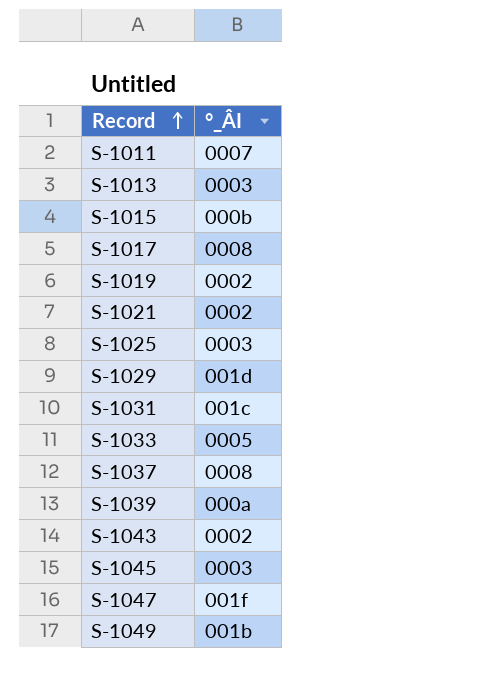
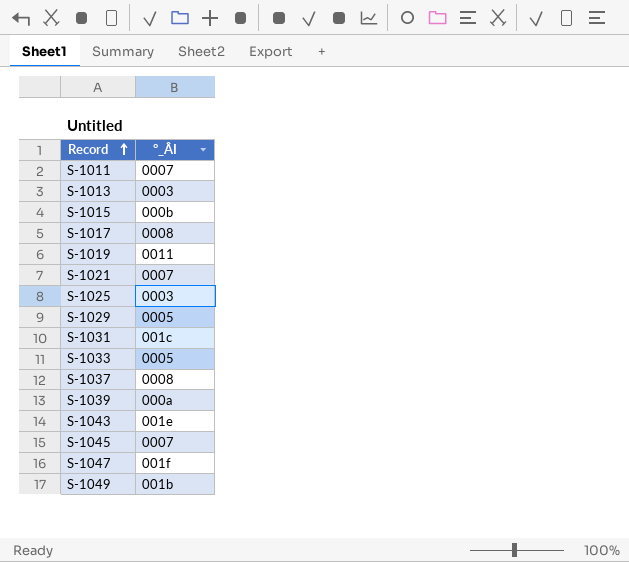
S-1019 | °_ÂI: 0002 -> 0011
S-1021 | °_ÂI: 0002 -> 0007
S-1029 | °_ÂI: 001d -> 0005
S-1043 | °_ÂI: 0002 -> 001e
S-1045 | °_ÂI: 0003 -> 0007

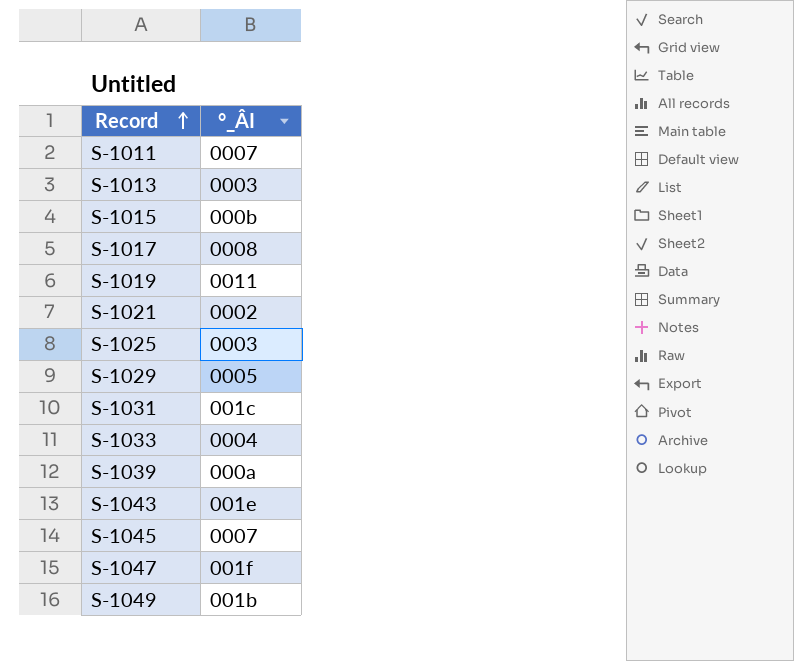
row S-1037: 0008 -> none
S-1021 | °_ÂI: 0007 -> 0002
S-1033 | °_ÂI: 0005 -> 0004

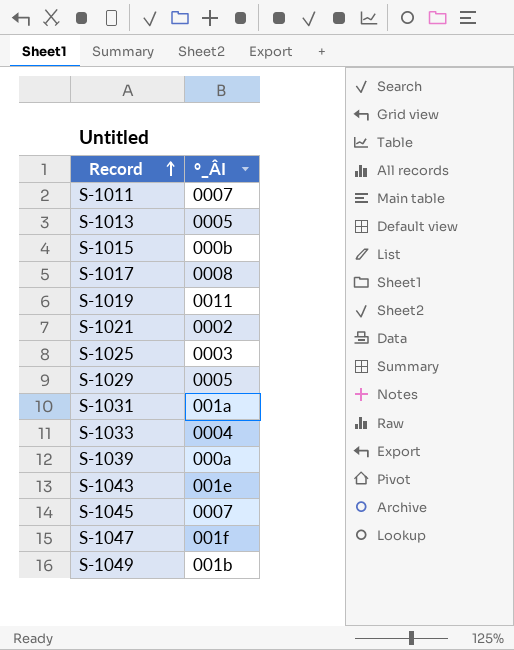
S-1013 | °_ÂI: 0003 -> 0005
S-1031 | °_ÂI: 001c -> 001a

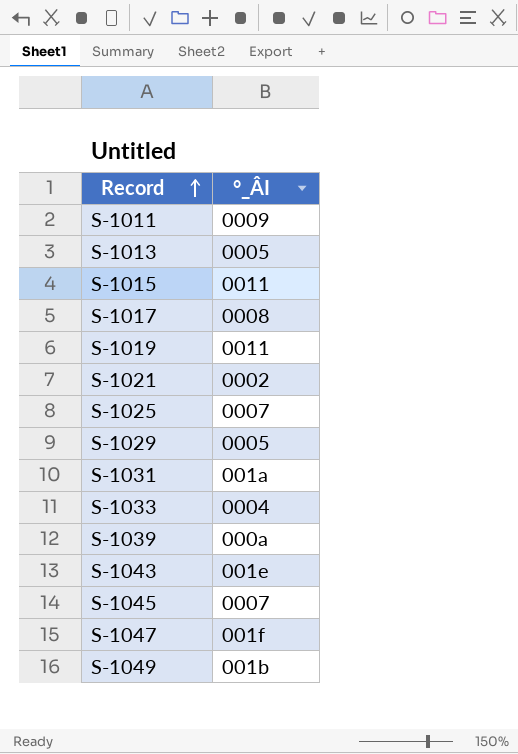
S-1011 | °_ÂI: 0007 -> 0009
S-1015 | °_ÂI: 000b -> 0011
S-1025 | °_ÂI: 0003 -> 0007

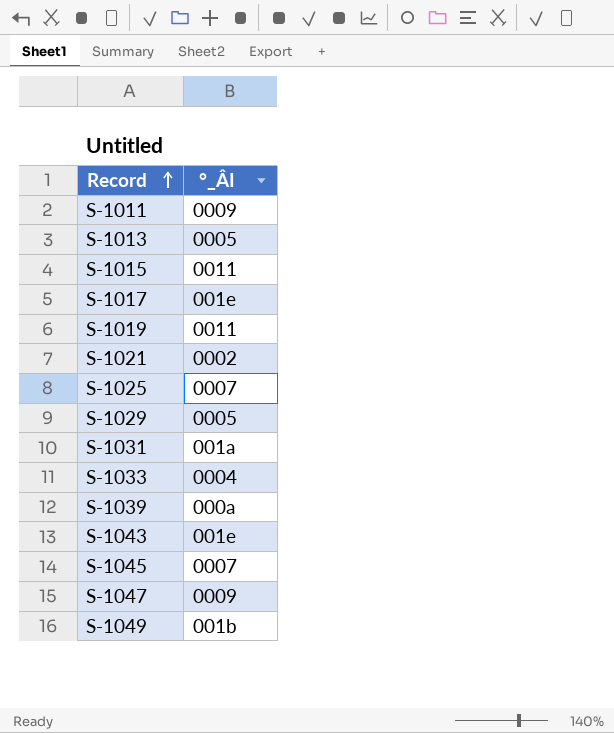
S-1017 | °_ÂI: 0008 -> 001e
S-1047 | °_ÂI: 001f -> 0009

